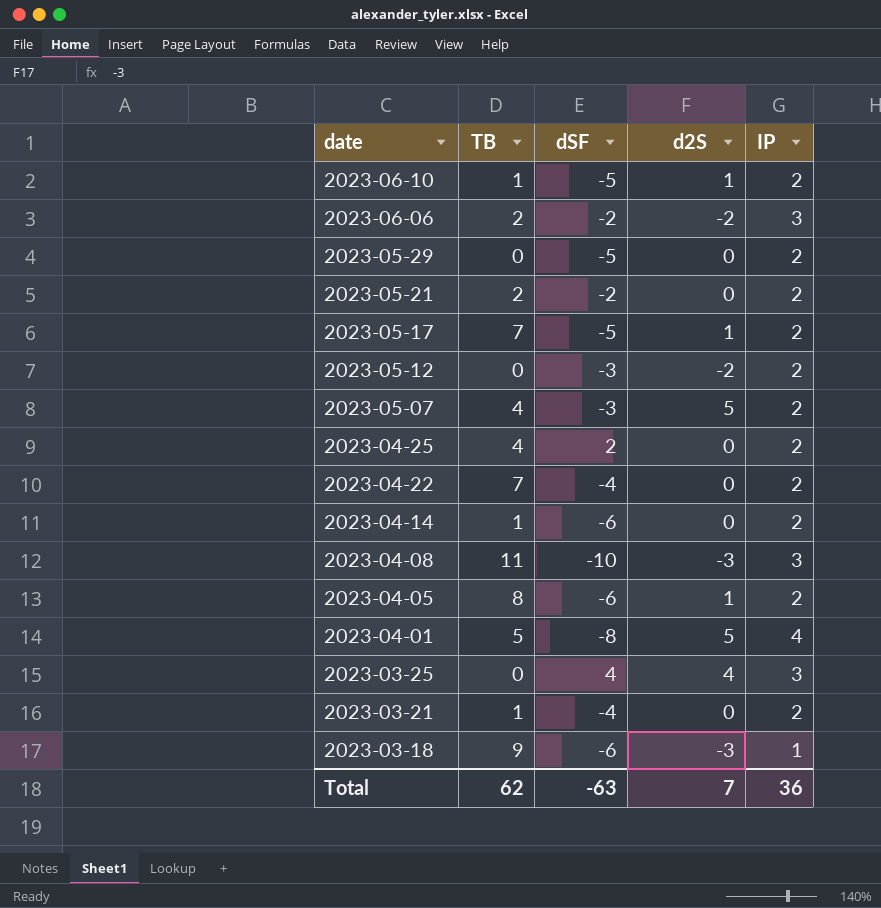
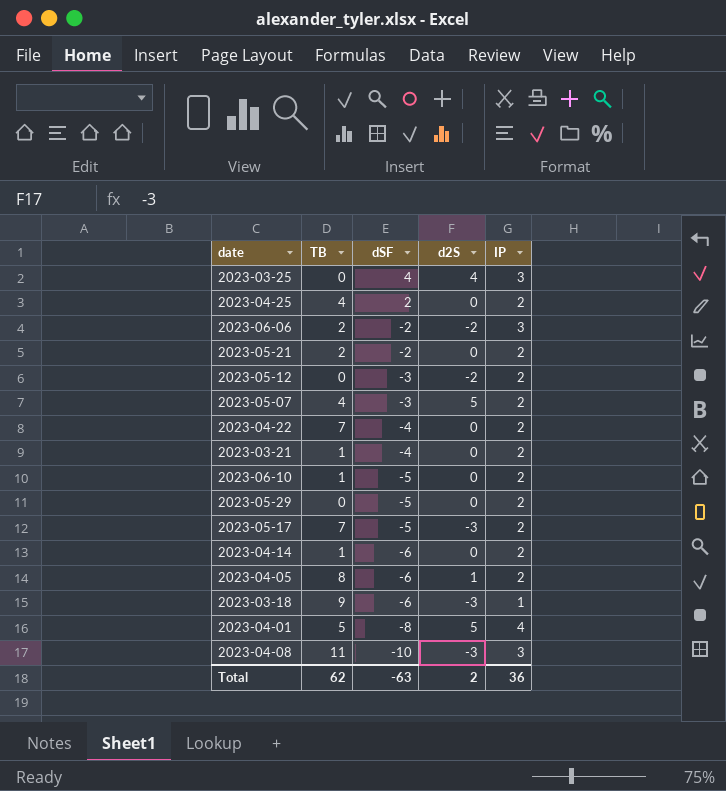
row order: date descending -> dSF descending
2023-06-10 | d2S: 1 -> 0
2023-05-17 | d2S: 1 -> -3
Total | d2S: 7 -> 2

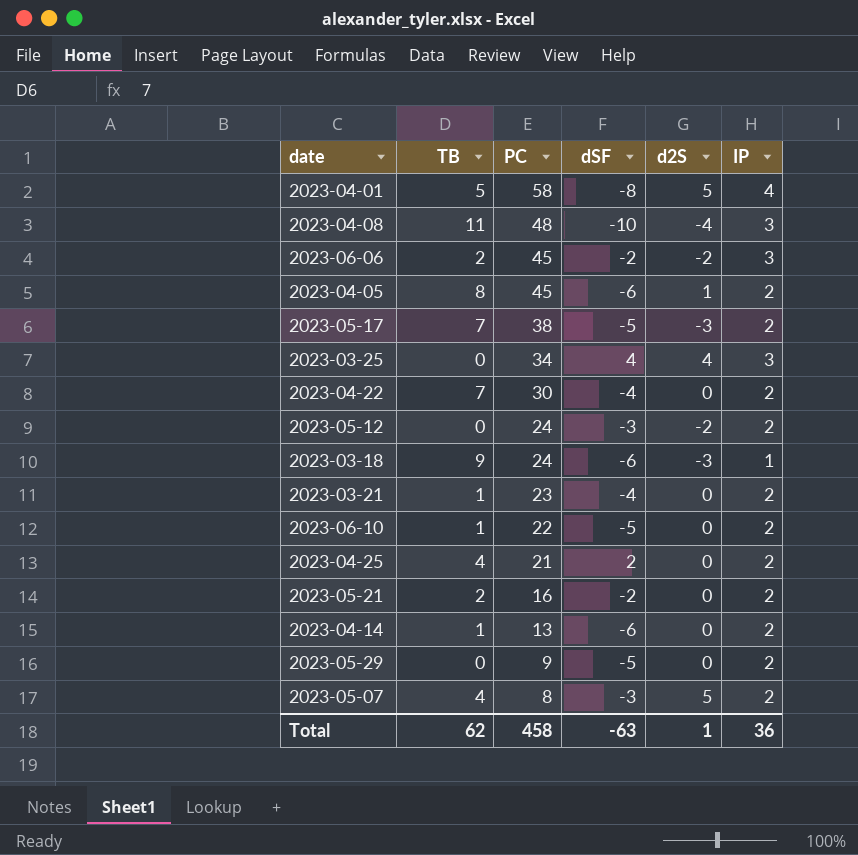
row order: dSF descending -> PC descending
column PC | position: none -> 3
2023-04-08 | d2S: -3 -> -4
Total | d2S: 2 -> 1

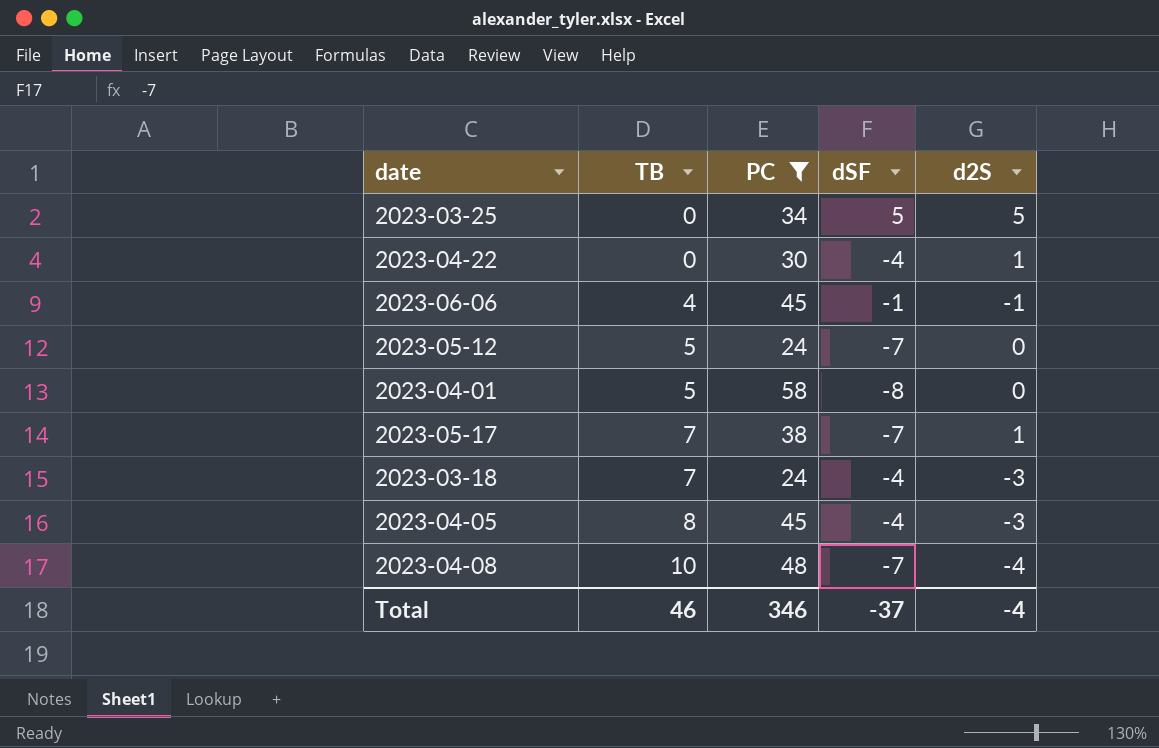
filter: none -> PC >= 24
row order: PC descending -> TB ascending
column IP | position: 6 -> none
2023-03-25 | dSF: 4 -> 5
2023-03-25 | d2S: 4 -> 5
2023-04-22 | TB: 7 -> 0
2023-04-22 | d2S: 0 -> 1
2023-06-06 | TB: 2 -> 4
2023-06-06 | dSF: -2 -> -1
2023-06-06 | d2S: -2 -> -1
2023-05-12 | TB: 0 -> 5
2023-05-12 | dSF: -3 -> -7
2023-05-12 | d2S: -2 -> 0
2023-04-01 | d2S: 5 -> 0
2023-05-17 | dSF: -5 -> -7
2023-05-17 | d2S: -3 -> 1
2023-03-18 | TB: 9 -> 7
2023-03-18 | dSF: -6 -> -4
2023-04-05 | dSF: -6 -> -4
2023-04-05 | d2S: 1 -> -3
2023-04-08 | TB: 11 -> 10
2023-04-08 | dSF: -10 -> -7
Total | TB: 62 -> 46
Total | PC: 458 -> 346
Total | dSF: -63 -> -37
Total | d2S: 1 -> -4

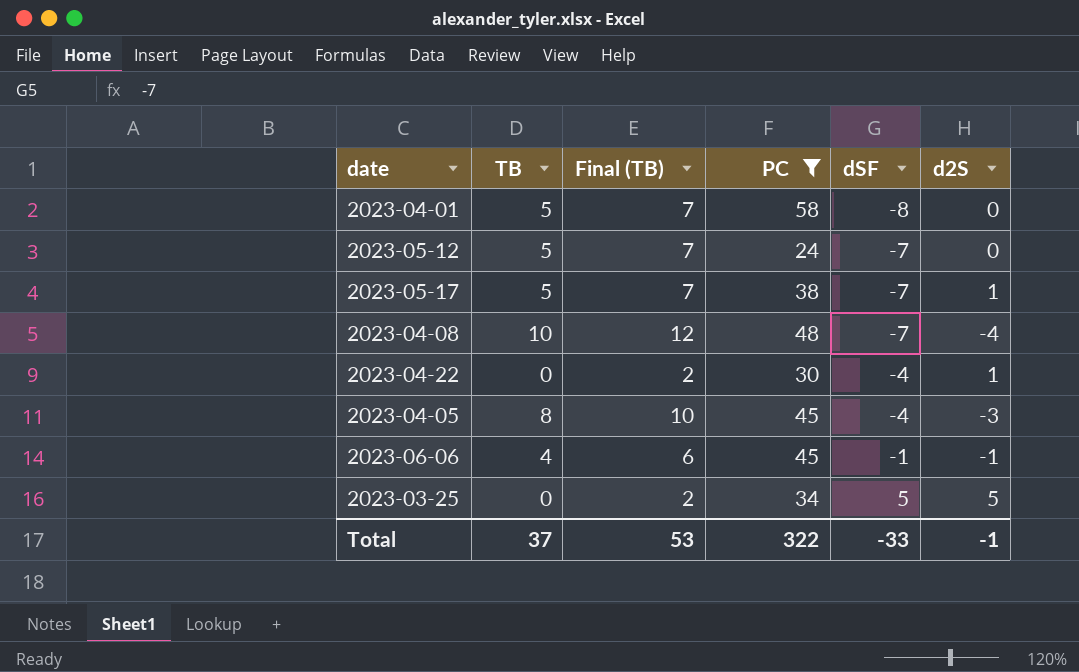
row order: TB ascending -> dSF ascending
column Final (TB) | formula: none -> [TB] + 2
row 2023-03-18: 7 | 24 | -4 | -3 -> none
2023-05-17 | TB: 7 -> 5
Total | TB: 46 -> 37
Total | PC: 346 -> 322
Total | dSF: -37 -> -33
Total | d2S: -4 -> -1

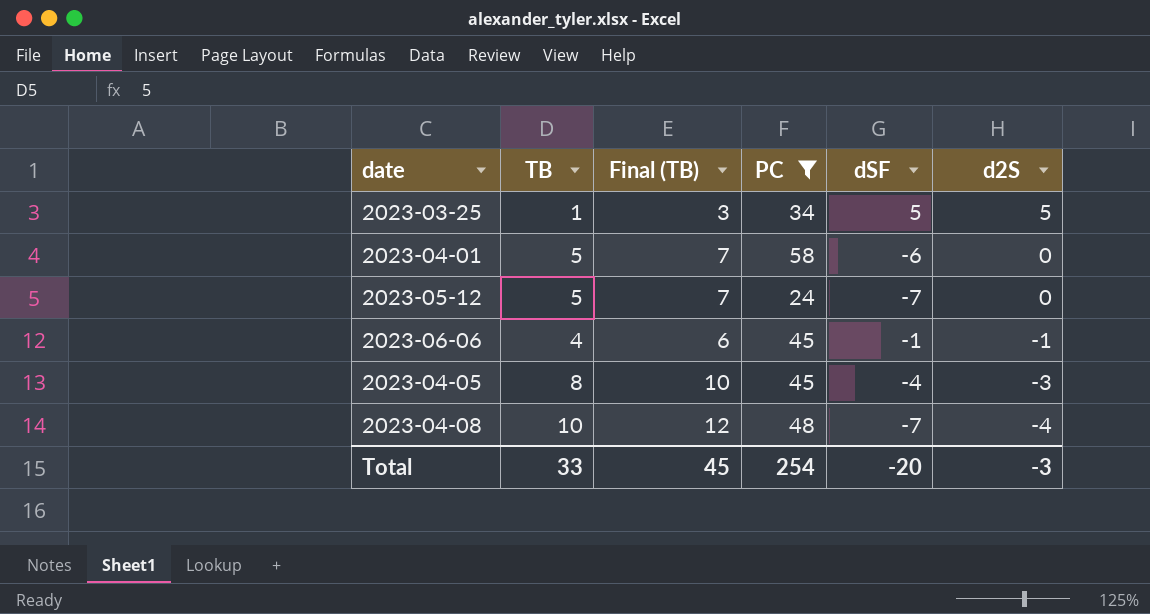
row order: dSF ascending -> d2S descending
row 2023-05-17: 5 | 7 | 38 | -7 | 1 -> none
row 2023-04-22: 0 | 2 | 30 | -4 | 1 -> none
2023-03-25 | TB: 0 -> 1
2023-03-25 | Final (TB): 2 -> 3
2023-04-01 | dSF: -8 -> -6
Total | TB: 37 -> 33
Total | Final (TB): 53 -> 45
Total | PC: 322 -> 254
Total | dSF: -33 -> -20
Total | d2S: -1 -> -3

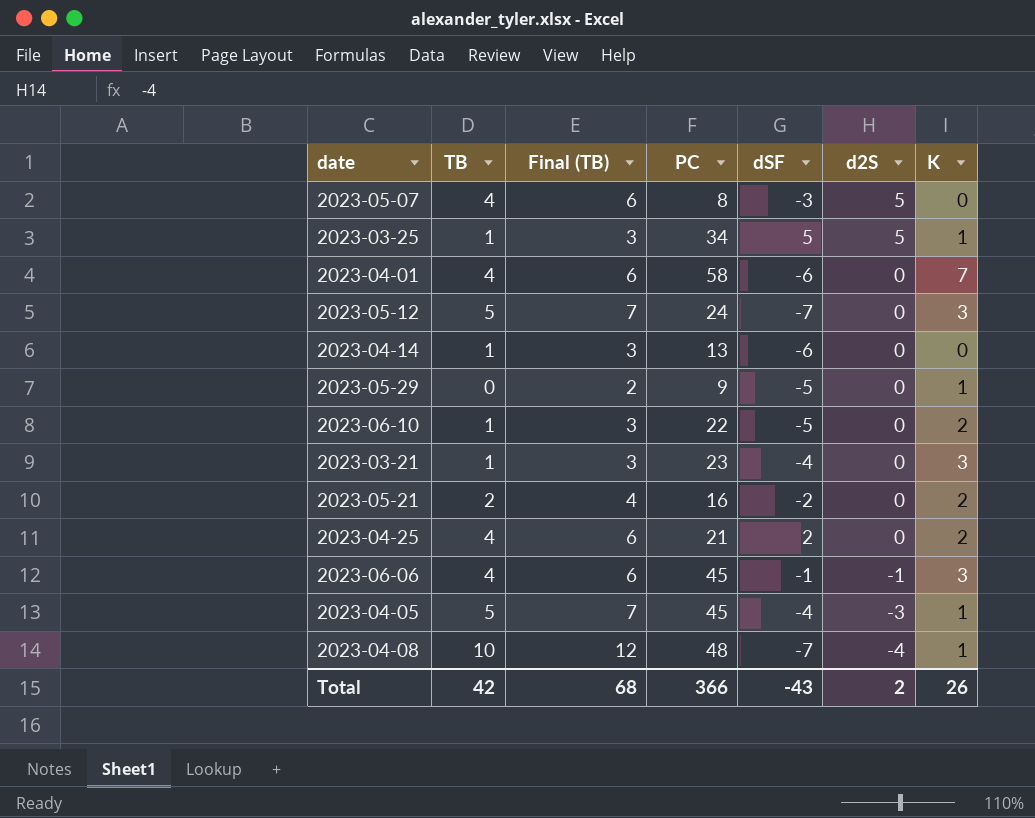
filter: PC >= 24 -> none
column K | position: none -> 7
2023-04-01 | TB: 5 -> 4
2023-04-01 | Final (TB): 7 -> 6
2023-04-05 | TB: 8 -> 5
2023-04-05 | Final (TB): 10 -> 7
Total | TB: 33 -> 42
Total | Final (TB): 45 -> 68
Total | PC: 254 -> 366
Total | dSF: -20 -> -43
Total | d2S: -3 -> 2

